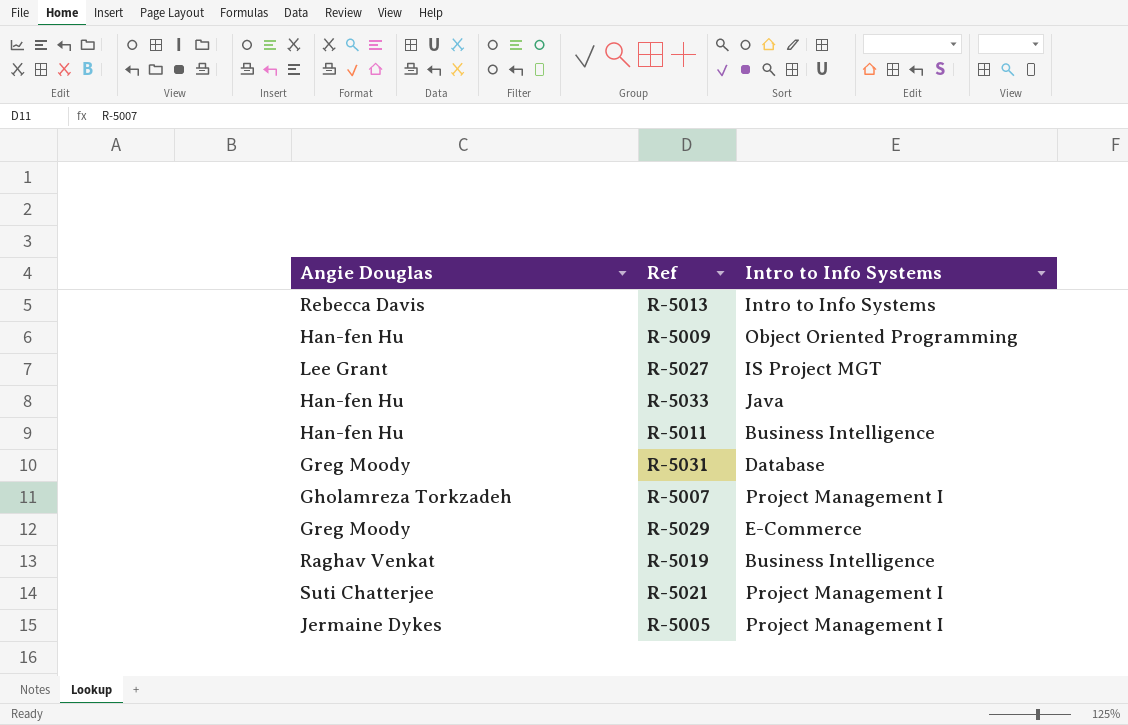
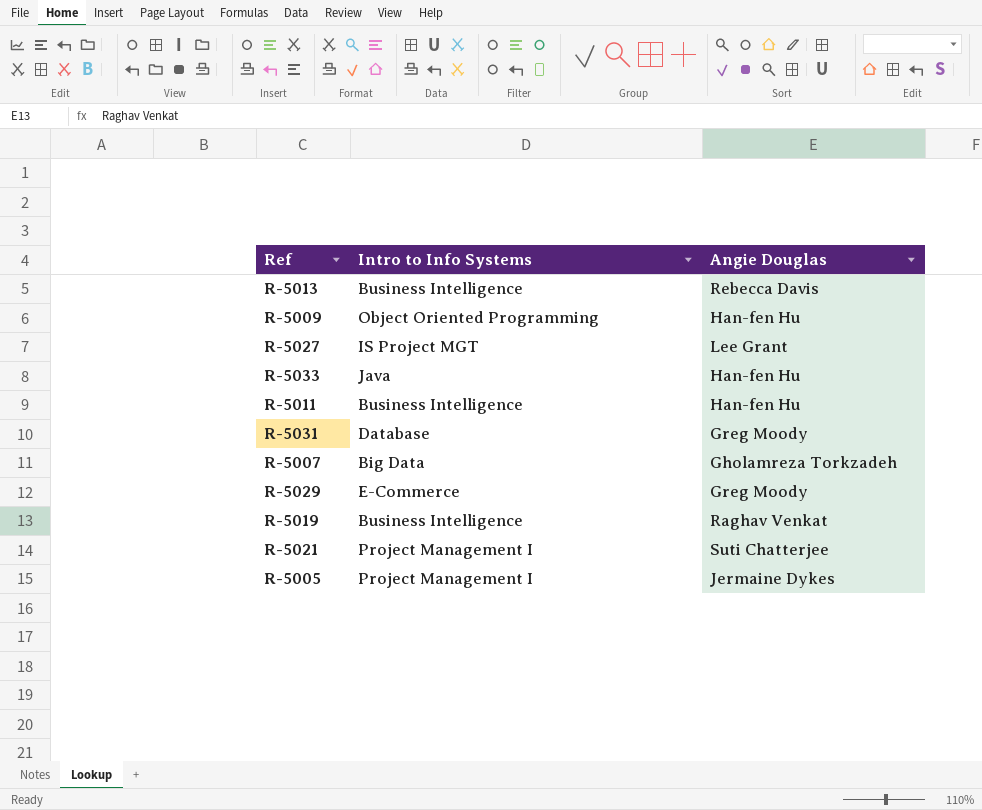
column Angie Douglas | position: 1 -> 3
R-5013 | Intro to Info Systems: Intro to Info Systems -> Business Intelligence
R-5007 | Intro to Info Systems: Project Management I -> Big Data

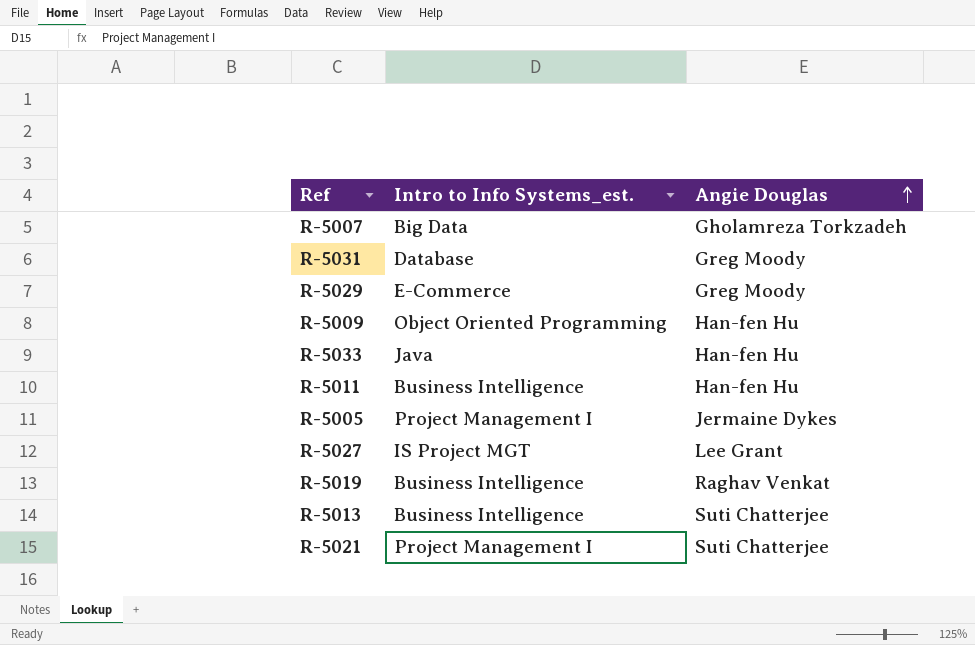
row order: none -> Angie Douglas ascending
column name: Intro to Info Systems -> Intro to Info Systems_est.
R-5013 | Angie Douglas: Rebecca Davis -> Suti Chatterjee

